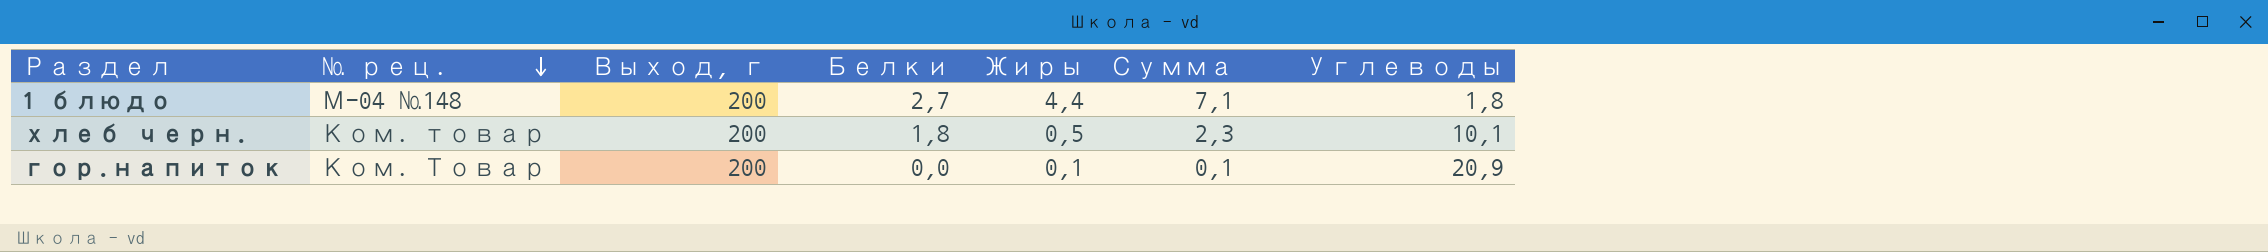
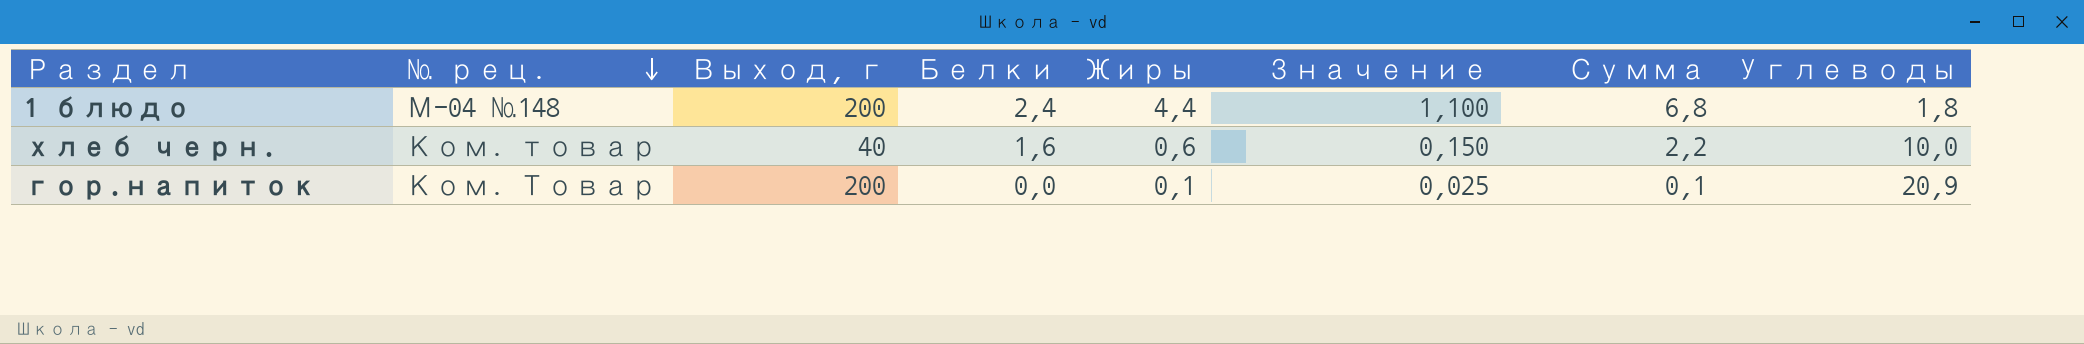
column Значение | formula: none -> [Жиры] * 0,25
1 блюдо | Белки: 2,7 -> 2,4
1 блюдо | Сумма: 7,1 -> 6,8
хлеб черн. | Выход, г: 200 -> 40
хлеб черн. | Белки: 1,8 -> 1,6
хлеб черн. | Жиры: 0,5 -> 0,6
хлеб черн. | Сумма: 2,3 -> 2,2
хлеб черн. | Углеводы: 10,1 -> 10,0

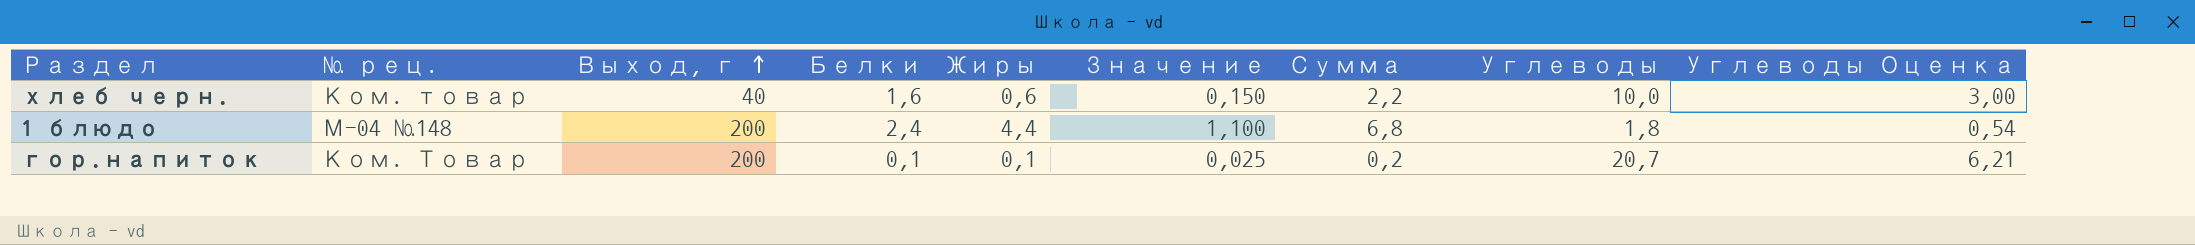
row order: № рец. descending -> Выход, г ascending
column Углеводы Оценка | formula: none -> [Углеводы] * 0,3
гор.напиток | Белки: 0,0 -> 0,1
гор.напиток | Сумма: 0,1 -> 0,2
гор.напиток | Углеводы: 20,9 -> 20,7

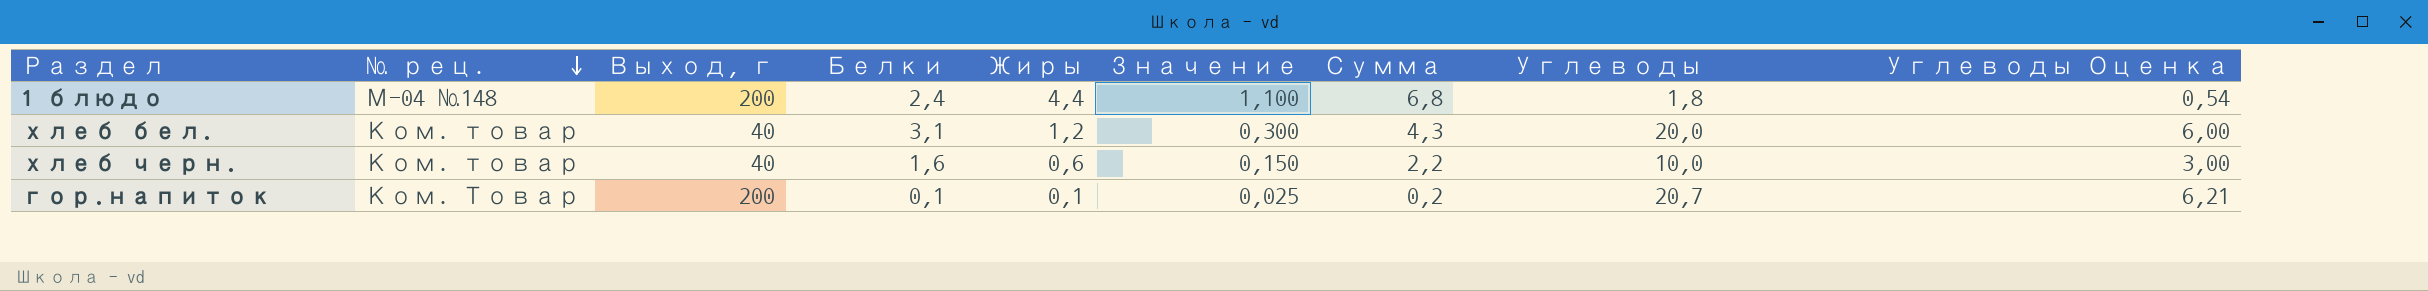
row order: Выход, г ascending -> № рец. descending
row хлеб бел.: none -> Ком. товар | 40 | 3,1 | 1,2 | 0,300 | 4,3 | 20,0 | 6,00

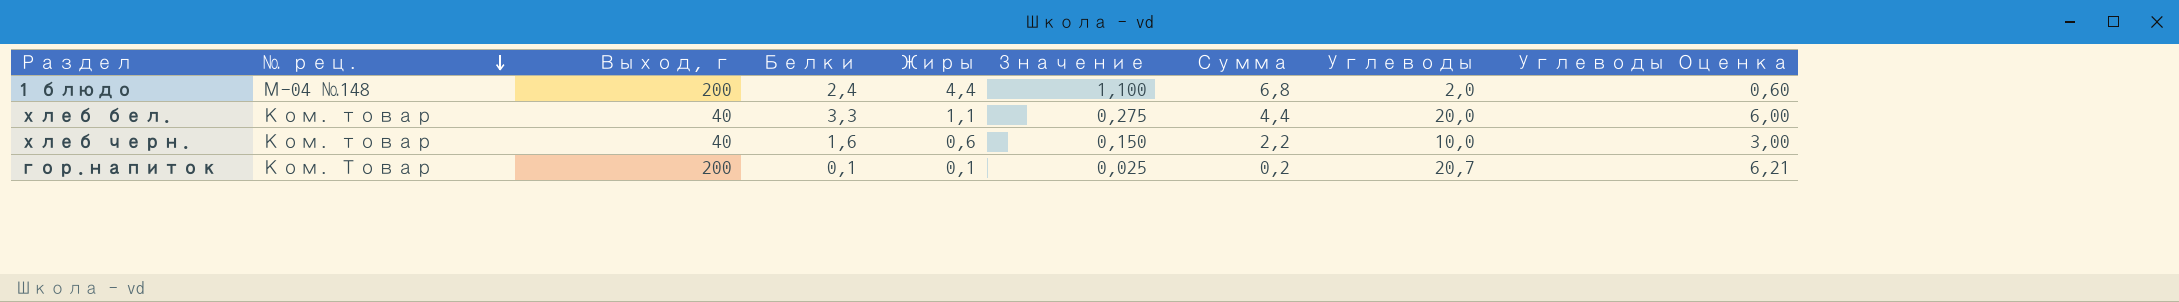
1 блюдо | Углеводы: 1,8 -> 2,0
1 блюдо | Углеводы Оценка: 0,54 -> 0,60
хлеб бел. | Белки: 3,1 -> 3,3
хлеб бел. | Жиры: 1,2 -> 1,1
хлеб бел. | Значение: 0,300 -> 0,275
хлеб бел. | Сумма: 4,3 -> 4,4

